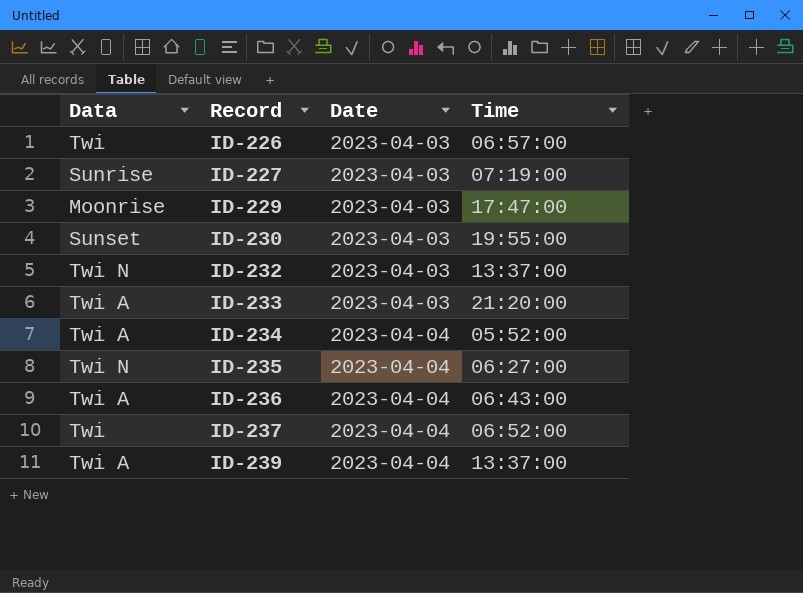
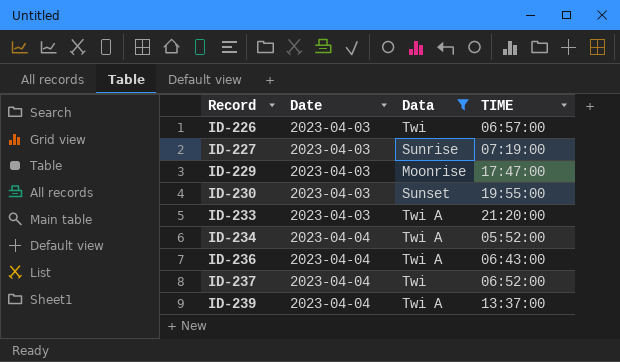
filter: none -> Data != Twi N
column Data | position: 1 -> 3
column name: Time -> TIME

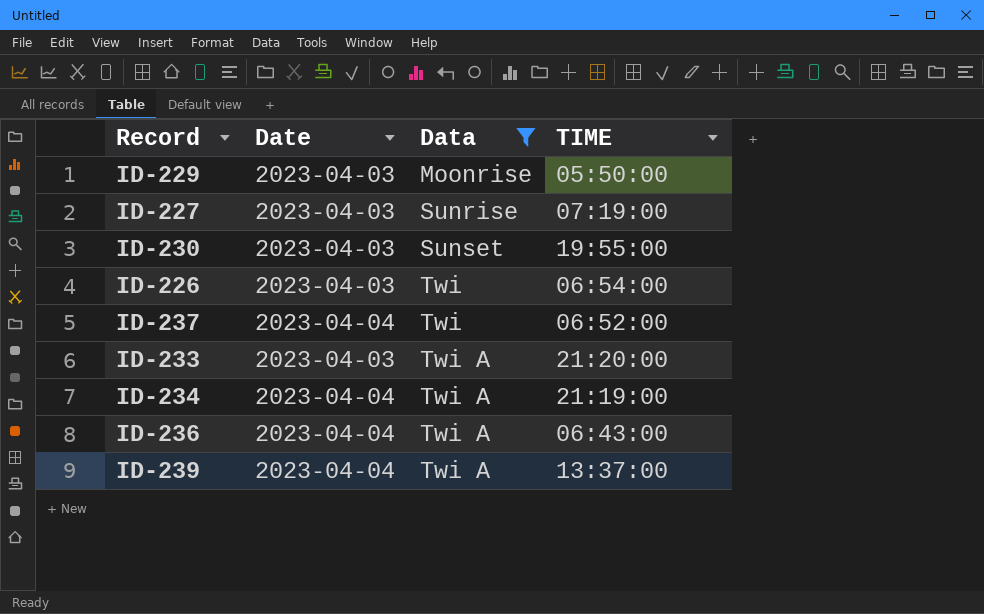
row order: Record ascending -> Data ascending
ID-229 | TIME: 17:47:00 -> 05:50:00
ID-226 | TIME: 06:57:00 -> 06:54:00
ID-234 | TIME: 05:52:00 -> 21:19:00

